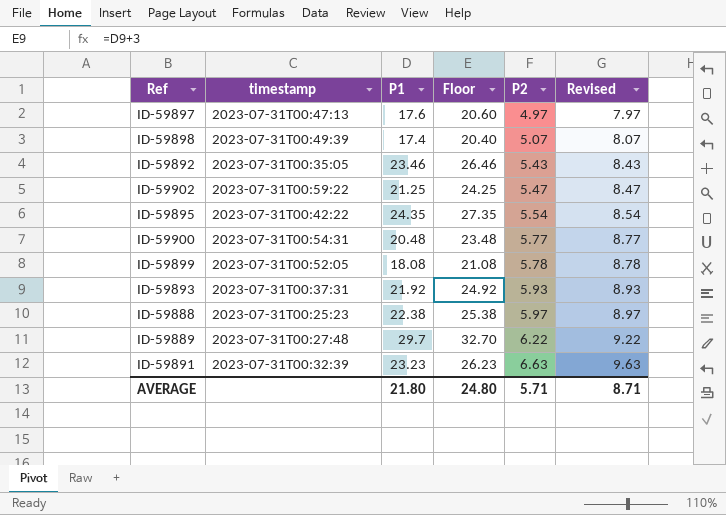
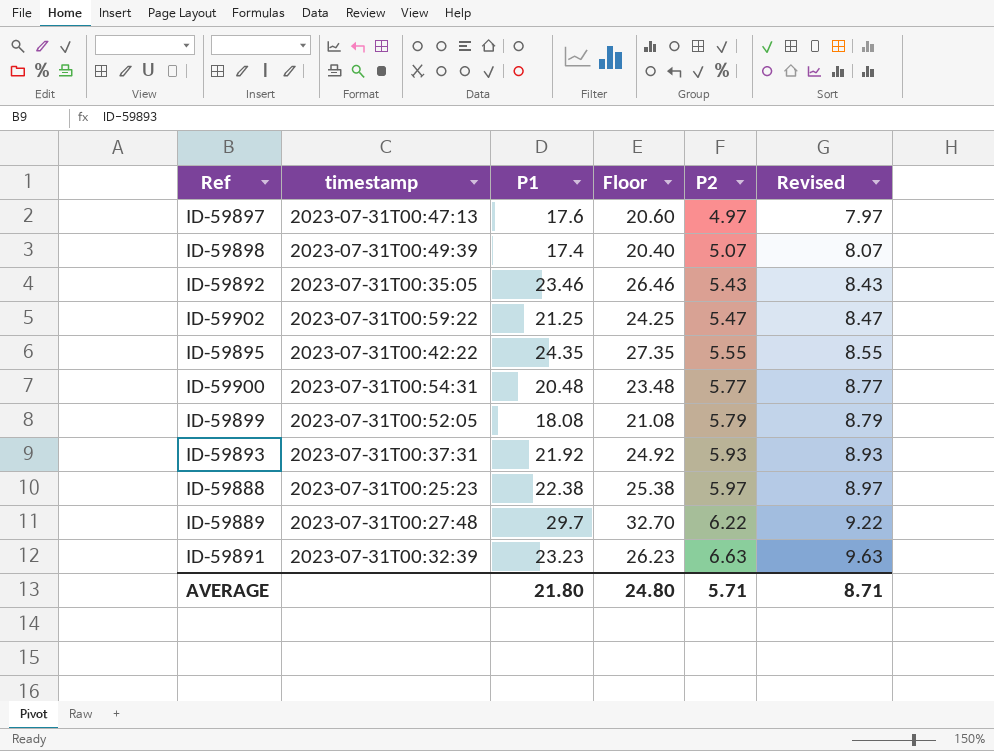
ID-59895 | P2: 5.54 -> 5.55
ID-59895 | Revised: 8.54 -> 8.55
ID-59899 | P2: 5.78 -> 5.79
ID-59899 | Revised: 8.78 -> 8.79

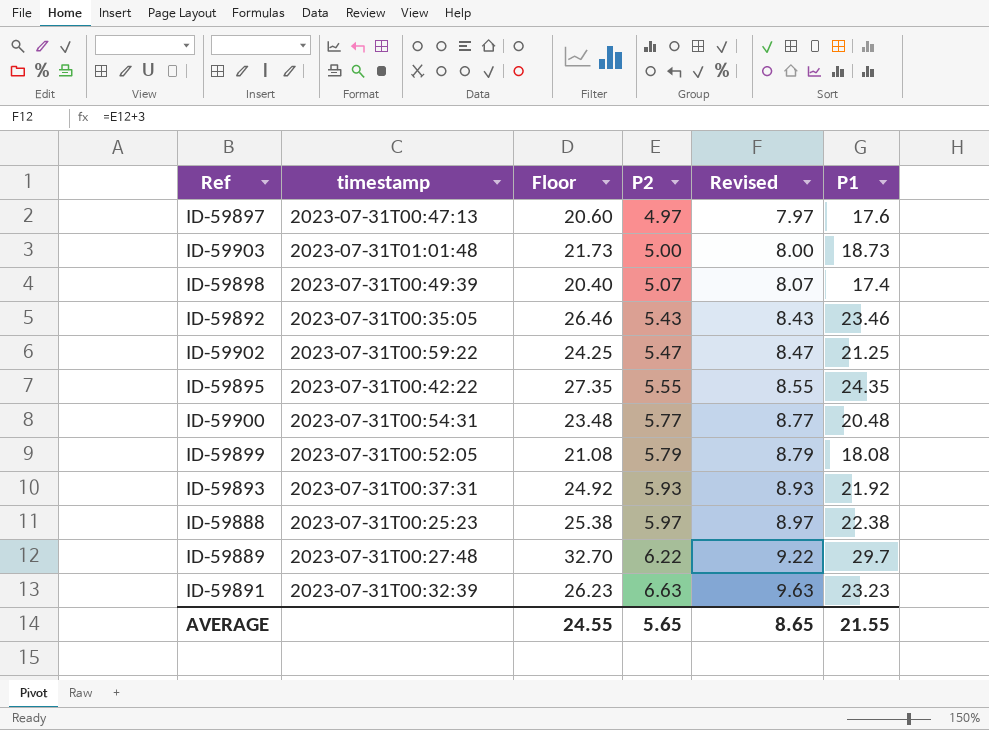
column P1 | position: 3 -> 6
row ID-59903: none -> 2023-07-31T01:01:48 | 21.73 | 5.00 | 8.00 | 18.73
AVERAGE | Floor: 24.80 -> 24.55
AVERAGE | P2: 5.71 -> 5.65
AVERAGE | Revised: 8.71 -> 8.65
AVERAGE | P1: 21.80 -> 21.55

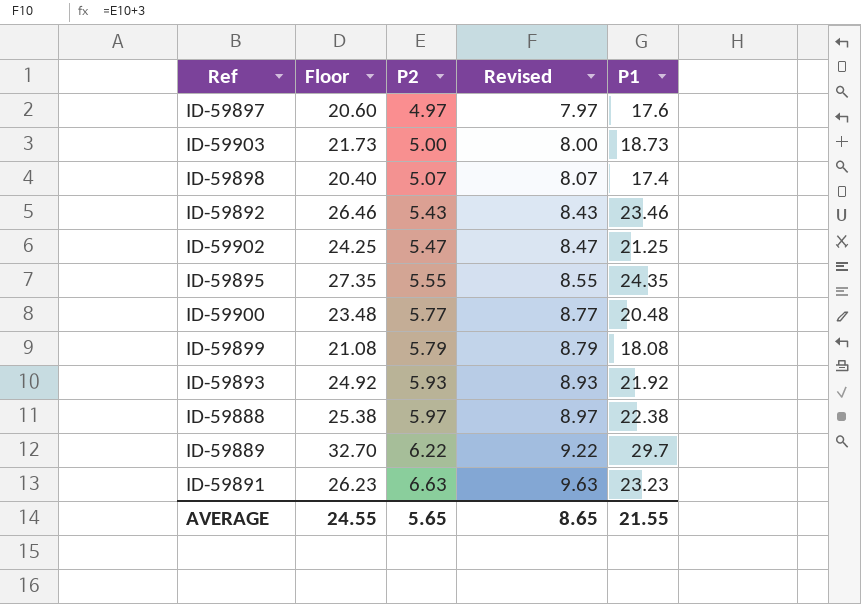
column timestamp | position: 2 -> none

